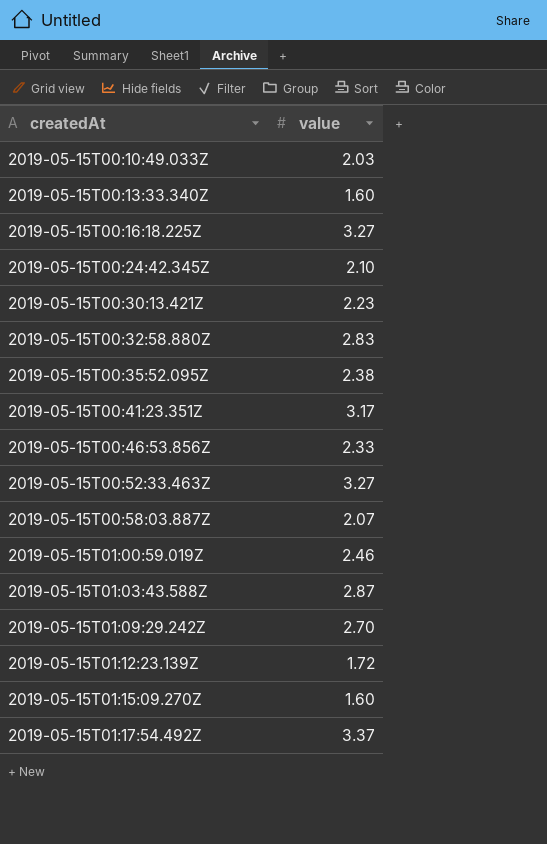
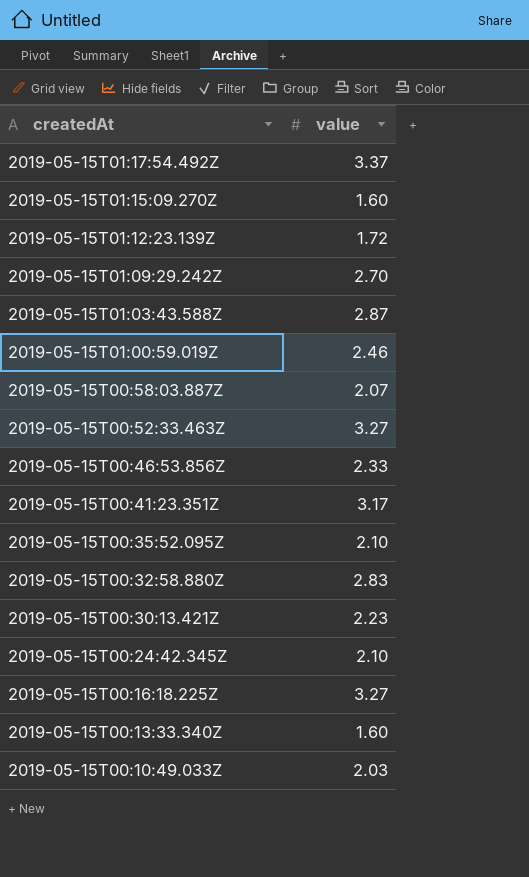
row order: createdAt ascending -> createdAt descending
2019-05-15T00:35:52.095Z | value: 2.38 -> 2.10

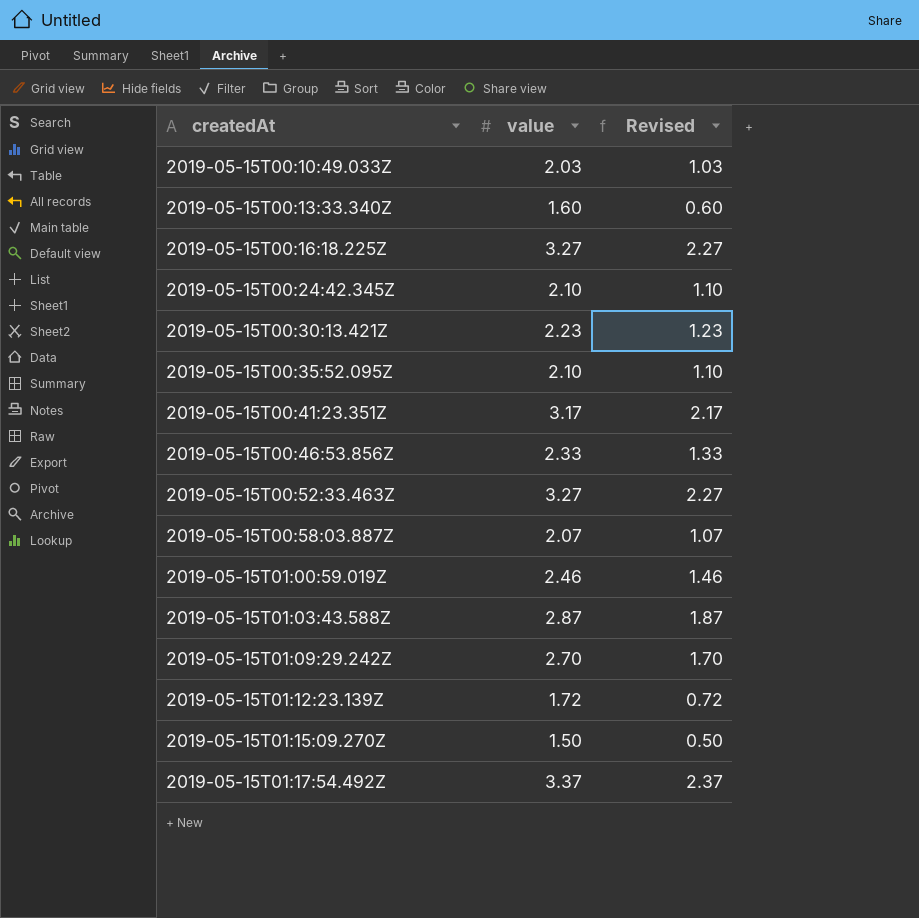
row order: createdAt descending -> createdAt ascending
column Revised | formula: none -> [value] - 1
row 2019-05-15T00:32:58.880Z: 2.83 -> none
2019-05-15T01:15:09.270Z | value: 1.60 -> 1.50

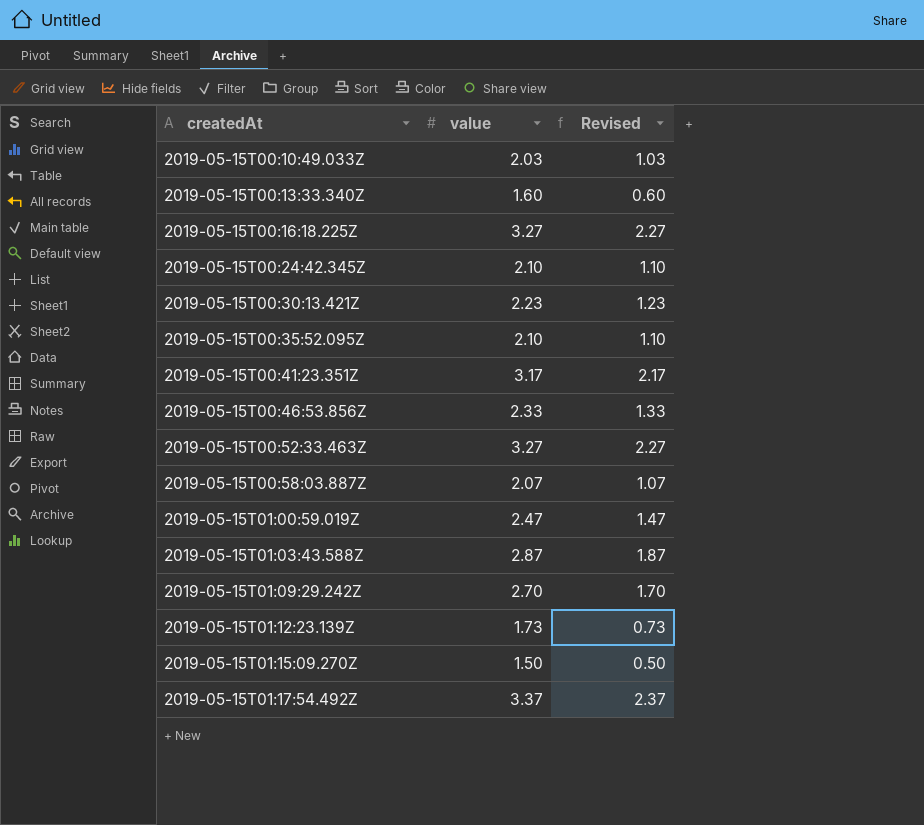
2019-05-15T01:00:59.019Z | value: 2.46 -> 2.47
2019-05-15T01:00:59.019Z | Revised: 1.46 -> 1.47
2019-05-15T01:12:23.139Z | value: 1.72 -> 1.73
2019-05-15T01:12:23.139Z | Revised: 0.72 -> 0.73

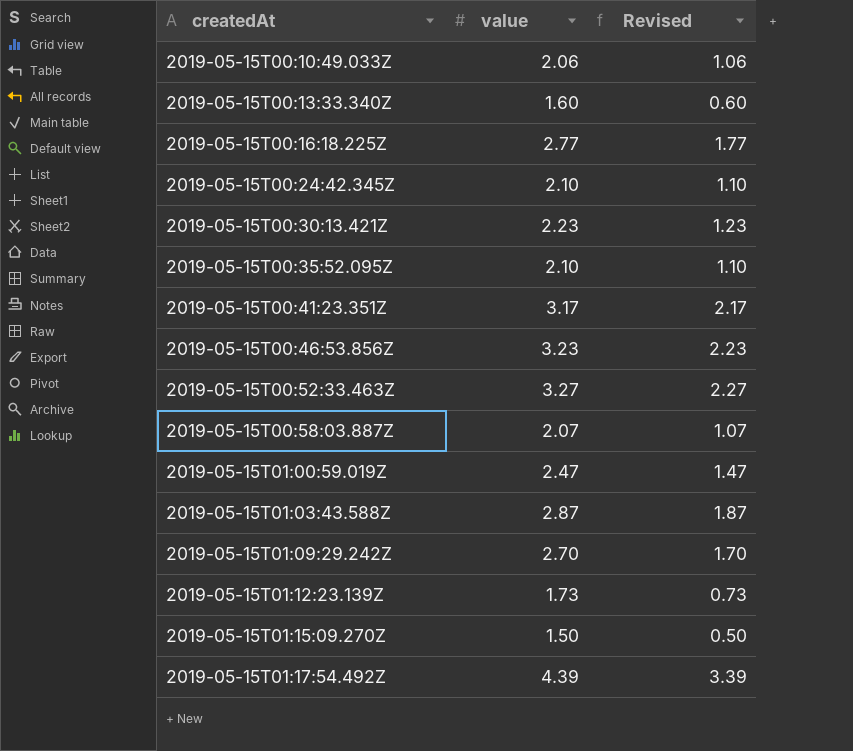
2019-05-15T00:10:49.033Z | value: 2.03 -> 2.06
2019-05-15T00:10:49.033Z | Revised: 1.03 -> 1.06
2019-05-15T00:16:18.225Z | value: 3.27 -> 2.77
2019-05-15T00:16:18.225Z | Revised: 2.27 -> 1.77
2019-05-15T00:46:53.856Z | value: 2.33 -> 3.23
2019-05-15T00:46:53.856Z | Revised: 1.33 -> 2.23
2019-05-15T01:17:54.492Z | value: 3.37 -> 4.39
2019-05-15T01:17:54.492Z | Revised: 2.37 -> 3.39

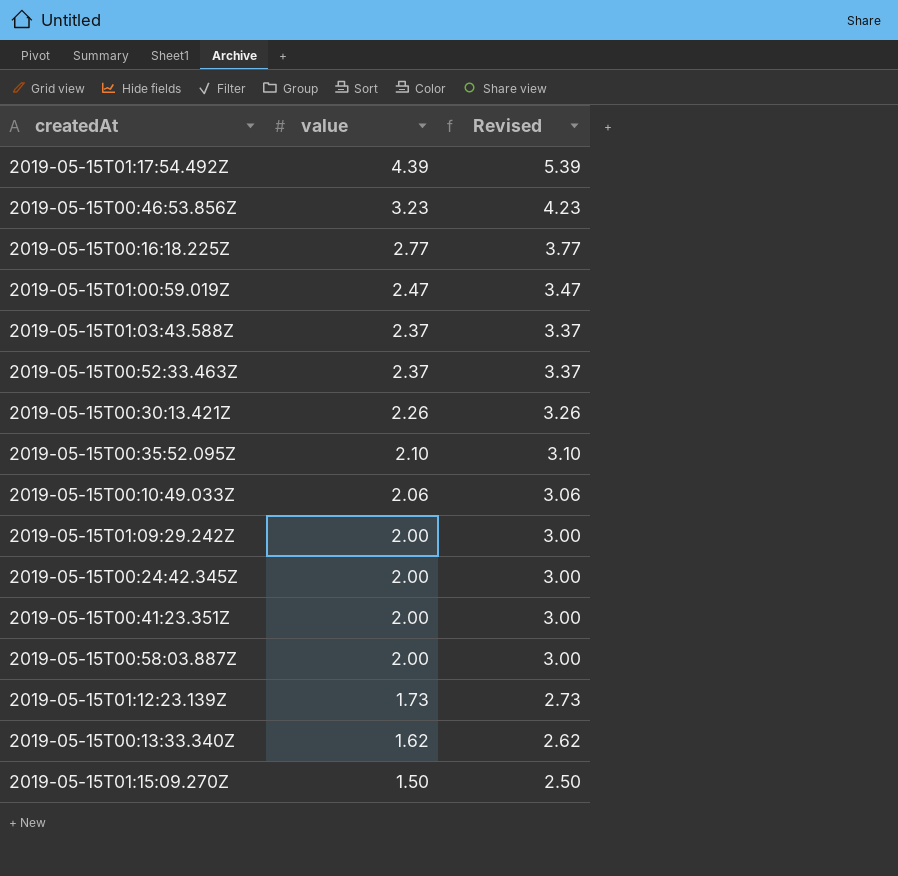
row order: createdAt ascending -> value descending
column Revised | formula: [value] - 1 -> [value] + 1
2019-05-15T01:03:43.588Z | value: 2.87 -> 2.37
2019-05-15T00:52:33.463Z | value: 3.27 -> 2.37
2019-05-15T00:30:13.421Z | value: 2.23 -> 2.26
2019-05-15T01:09:29.242Z | value: 2.70 -> 2.00
2019-05-15T00:24:42.345Z | value: 2.10 -> 2.00
2019-05-15T00:41:23.351Z | value: 3.17 -> 2.00
2019-05-15T00:58:03.887Z | value: 2.07 -> 2.00
2019-05-15T00:13:33.340Z | value: 1.60 -> 1.62

